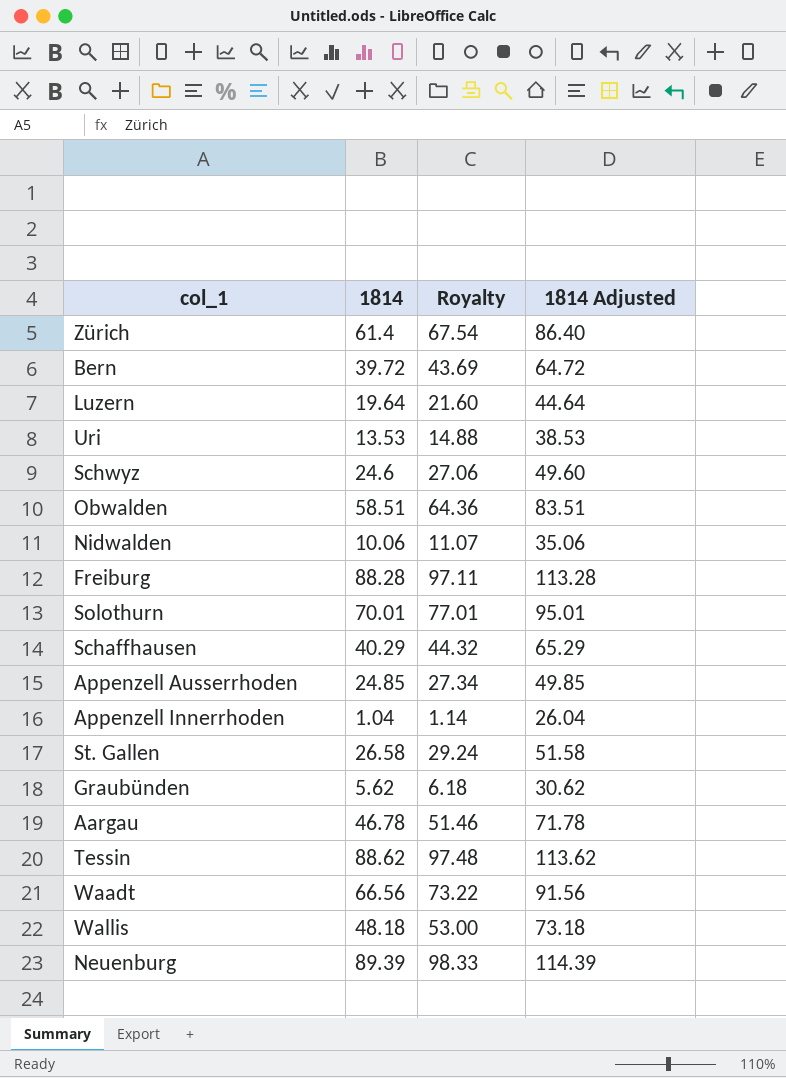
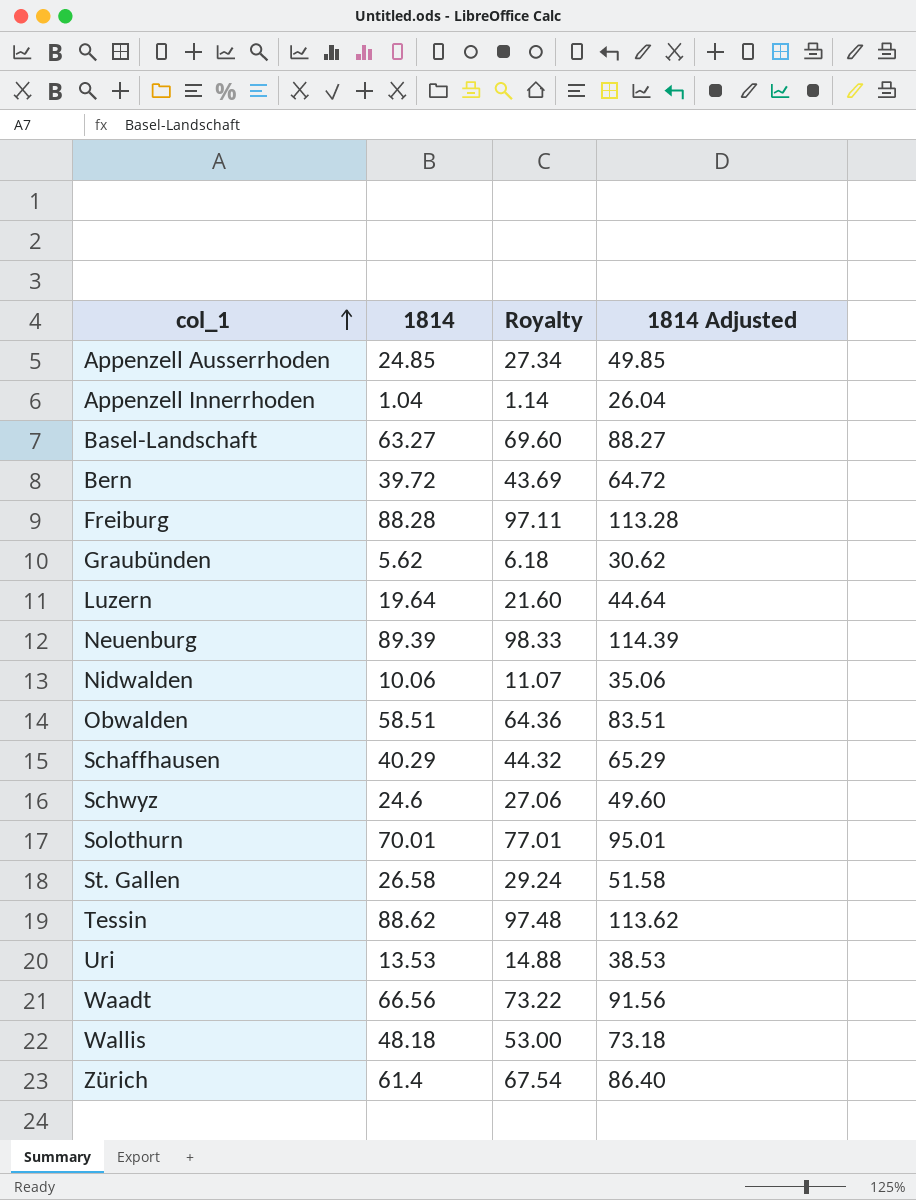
row order: none -> col_1 ascending
row Aargau: 46.78 | 51.46 | 71.78 -> none
row Basel-Landschaft: none -> 63.27 | 69.60 | 88.27

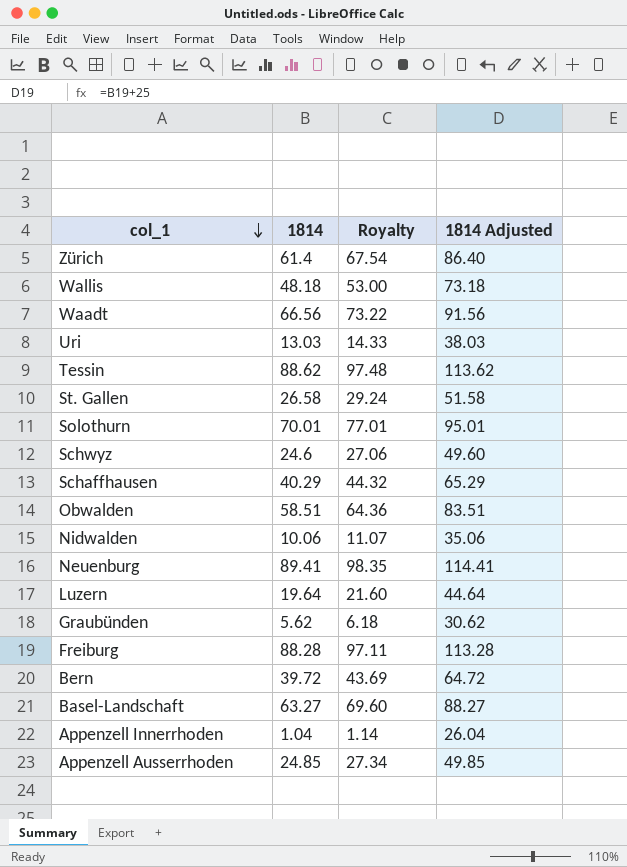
row order: col_1 ascending -> col_1 descending
Uri | 1814: 13.53 -> 13.03
Uri | Royalty: 14.88 -> 14.33
Uri | 1814 Adjusted: 38.53 -> 38.03
Neuenburg | 1814: 89.39 -> 89.41
Neuenburg | Royalty: 98.33 -> 98.35
Neuenburg | 1814 Adjusted: 114.39 -> 114.41

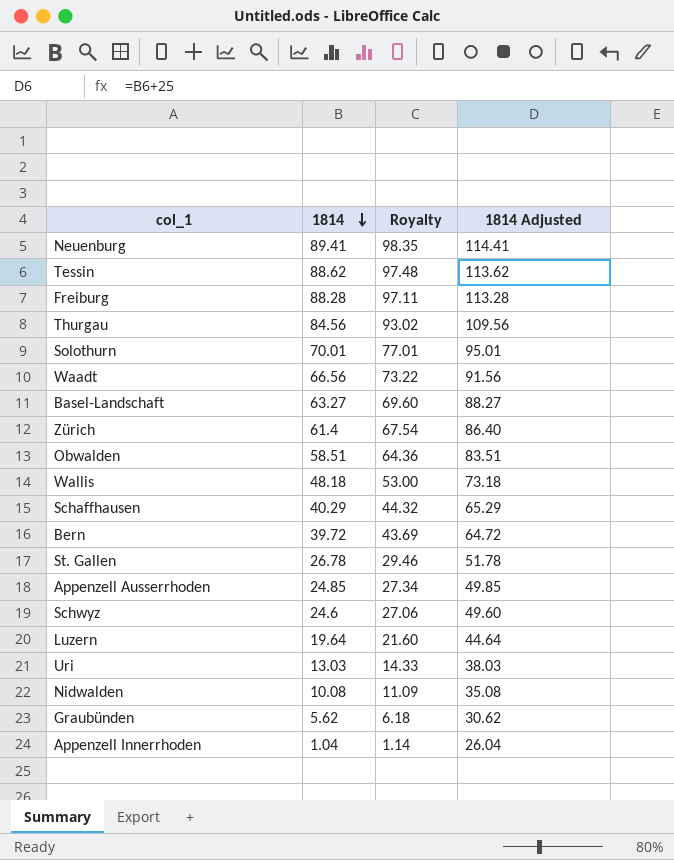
row order: col_1 descending -> 1814 descending
row Thurgau: none -> 84.56 | 93.02 | 109.56
St. Gallen | 1814: 26.58 -> 26.78
St. Gallen | Royalty: 29.24 -> 29.46
St. Gallen | 1814 Adjusted: 51.58 -> 51.78
Nidwalden | 1814: 10.06 -> 10.08
Nidwalden | Royalty: 11.07 -> 11.09
Nidwalden | 1814 Adjusted: 35.06 -> 35.08

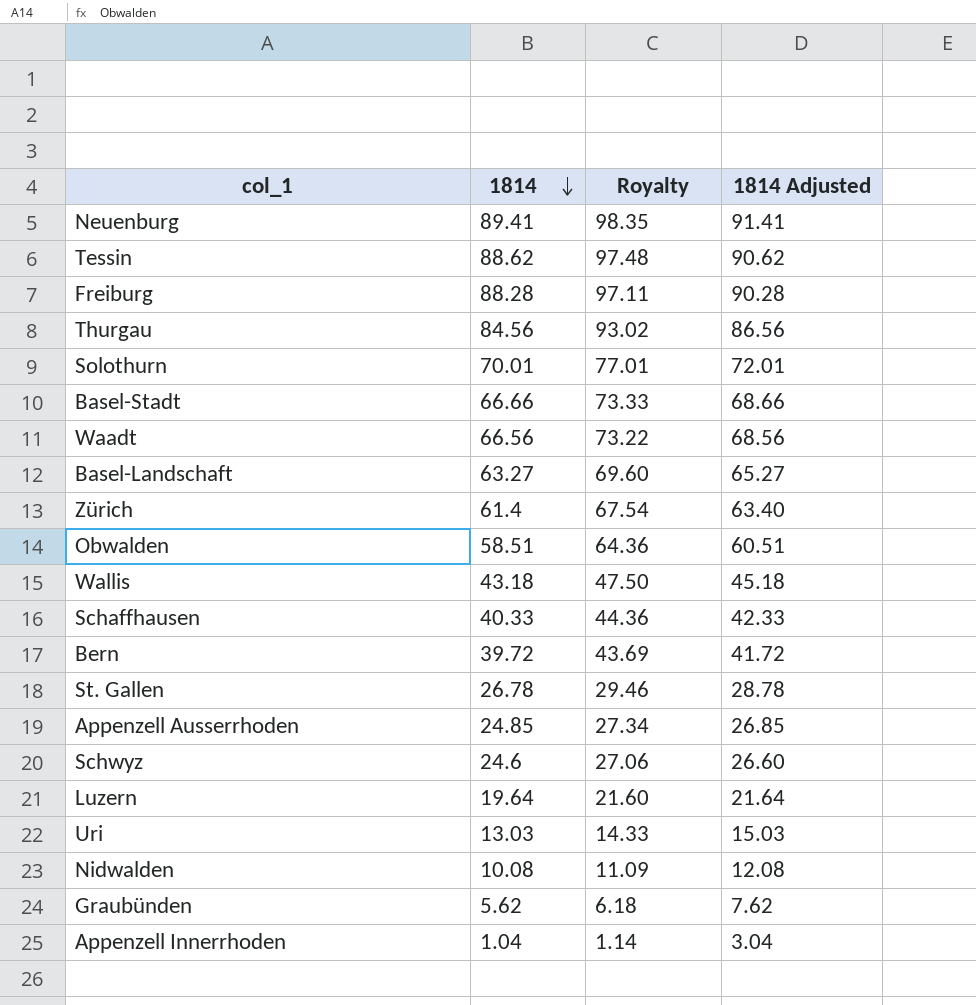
column 1814 Adjusted | formula: [1814] + 25 -> [1814] + 2
row Basel-Stadt: none -> 66.66 | 73.33 | 68.66
Wallis | 1814: 48.18 -> 43.18
Wallis | Royalty: 53.00 -> 47.50
Schaffhausen | 1814: 40.29 -> 40.33
Schaffhausen | Royalty: 44.32 -> 44.36

